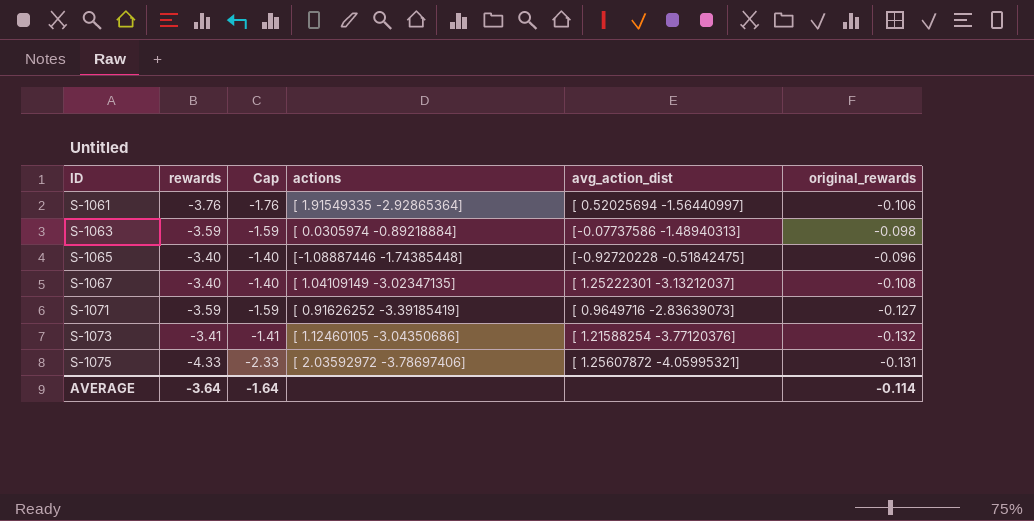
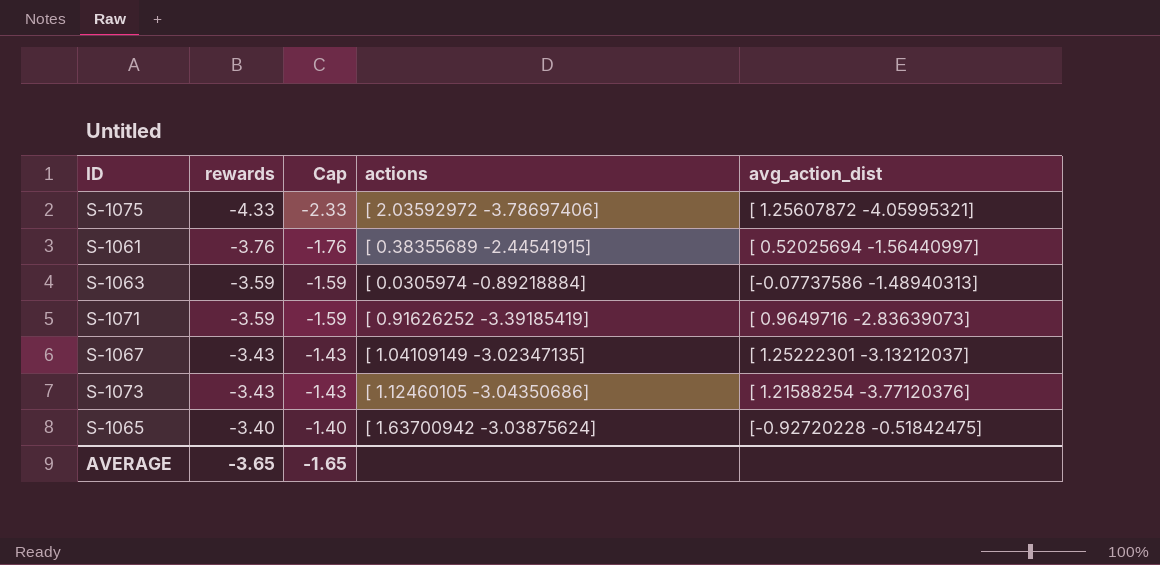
row order: ID ascending -> rewards ascending
column original_rewards | position: 6 -> none
S-1061 | actions: [ 1.91549335 -2.92865364] -> [ 0.38355689 -2.44541915]
S-1067 | rewards: -3.40 -> -3.43
S-1067 | Cap: -1.40 -> -1.43
S-1073 | rewards: -3.41 -> -3.43
S-1073 | Cap: -1.41 -> -1.43
S-1065 | actions: [-1.08887446 -1.74385448] -> [ 1.63700942 -3.03875624]
AVERAGE | rewards: -3.64 -> -3.65
AVERAGE | Cap: -1.64 -> -1.65

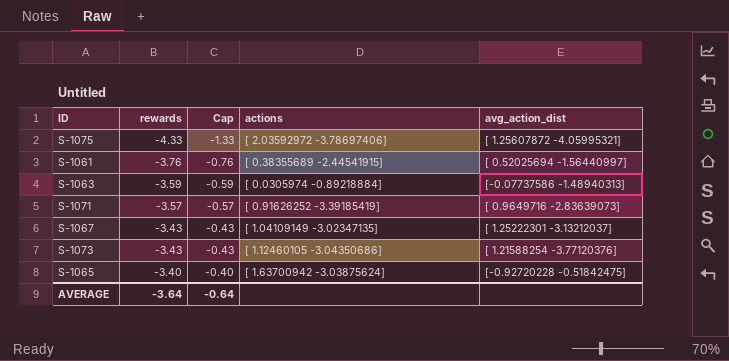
column Cap | formula: [rewards] + 2 -> [rewards] + 3
S-1071 | rewards: -3.59 -> -3.57
AVERAGE | rewards: -3.65 -> -3.64
AVERAGE | Cap: -1.65 -> -0.64

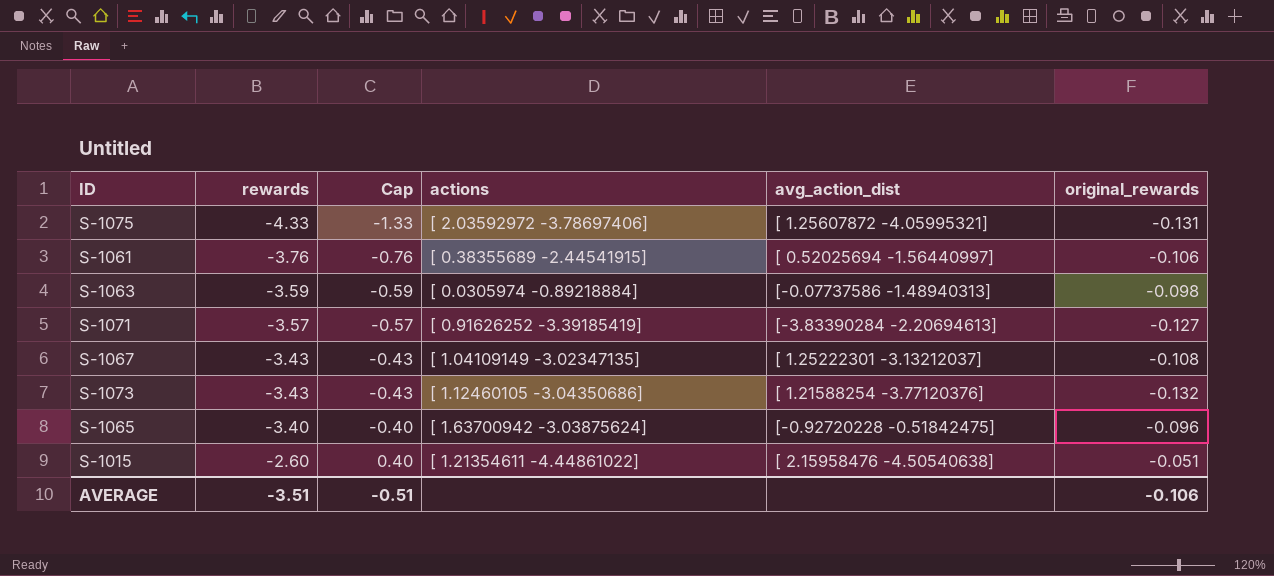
column original_rewards | position: none -> 6
S-1071 | avg_action_dist: [ 0.9649716 -2.83639073] -> [-3.83390284 -2.20694613]
row S-1015: none -> -2.60 | 0.40 | [ 1.21354611 -4.44861022] | [ 2.15958476 -4.50540638] | -0.051
AVERAGE | rewards: -3.64 -> -3.51
AVERAGE | Cap: -0.64 -> -0.51

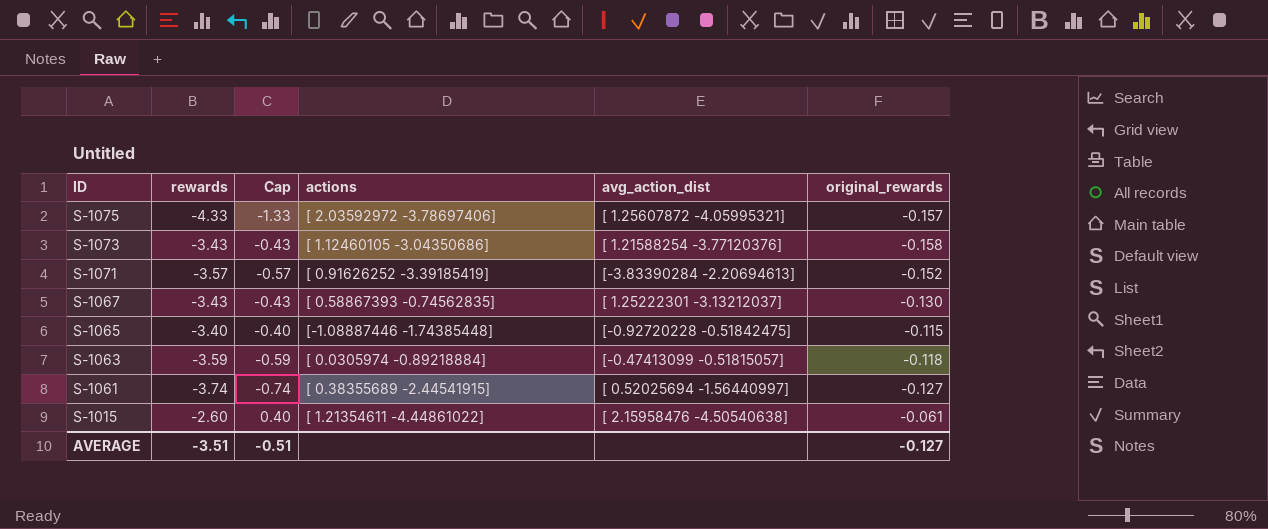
row order: rewards ascending -> ID descending
S-1075 | original_rewards: -0.131 -> -0.157
S-1073 | original_rewards: -0.132 -> -0.158
S-1071 | original_rewards: -0.127 -> -0.152
S-1067 | actions: [ 1.04109149 -3.02347135] -> [ 0.58867393 -0.74562835]
S-1067 | original_rewards: -0.108 -> -0.130
S-1065 | actions: [ 1.63700942 -3.03875624] -> [-1.08887446 -1.74385448]
S-1065 | original_rewards: -0.096 -> -0.115
S-1063 | avg_action_dist: [-0.07737586 -1.48940313] -> [-0.47413099 -0.51815057]
S-1063 | original_rewards: -0.098 -> -0.118
S-1061 | rewards: -3.76 -> -3.74
S-1061 | Cap: -0.76 -> -0.74
S-1061 | original_rewards: -0.106 -> -0.127
S-1015 | original_rewards: -0.051 -> -0.061
AVERAGE | original_rewards: -0.106 -> -0.127

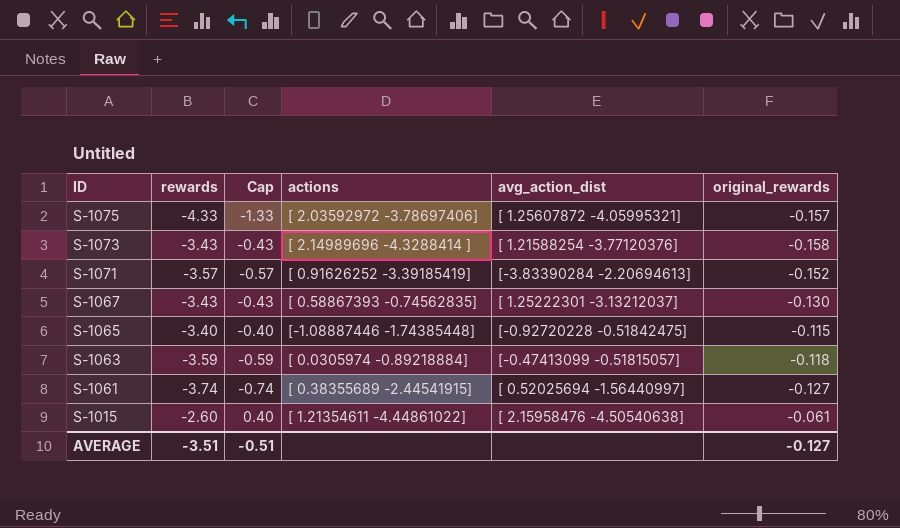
S-1073 | actions: [ 1.12460105 -3.04350686] -> [ 2.14989696 -4.3288414 ]

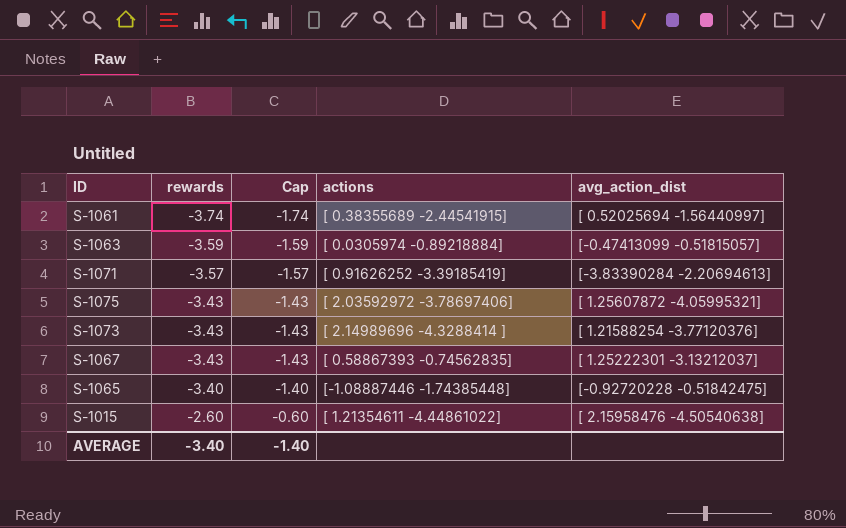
row order: ID descending -> rewards ascending
column original_rewards | position: 6 -> none
column Cap | formula: [rewards] + 3 -> [rewards] + 2
S-1075 | rewards: -4.33 -> -3.43
AVERAGE | rewards: -3.51 -> -3.40
AVERAGE | Cap: -0.51 -> -1.40

